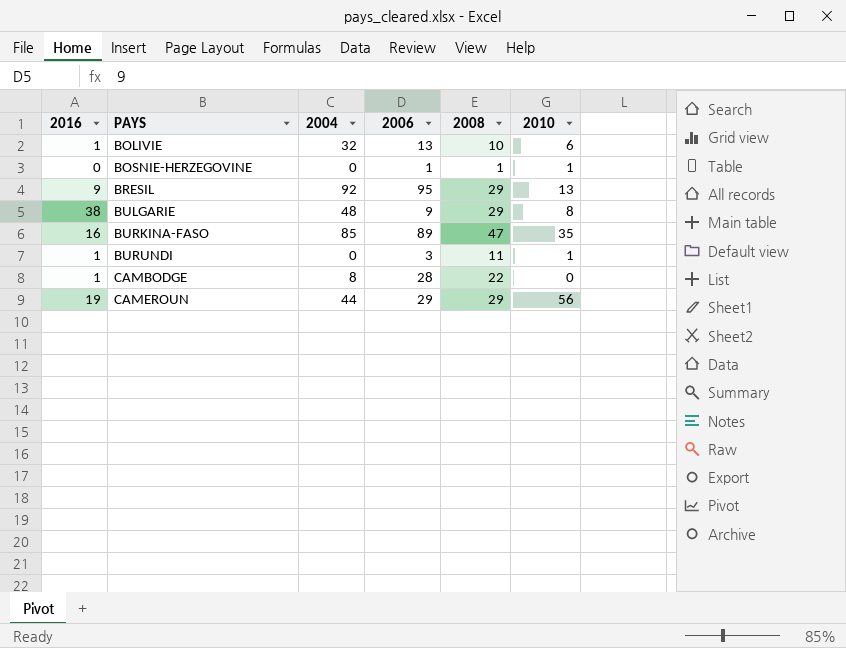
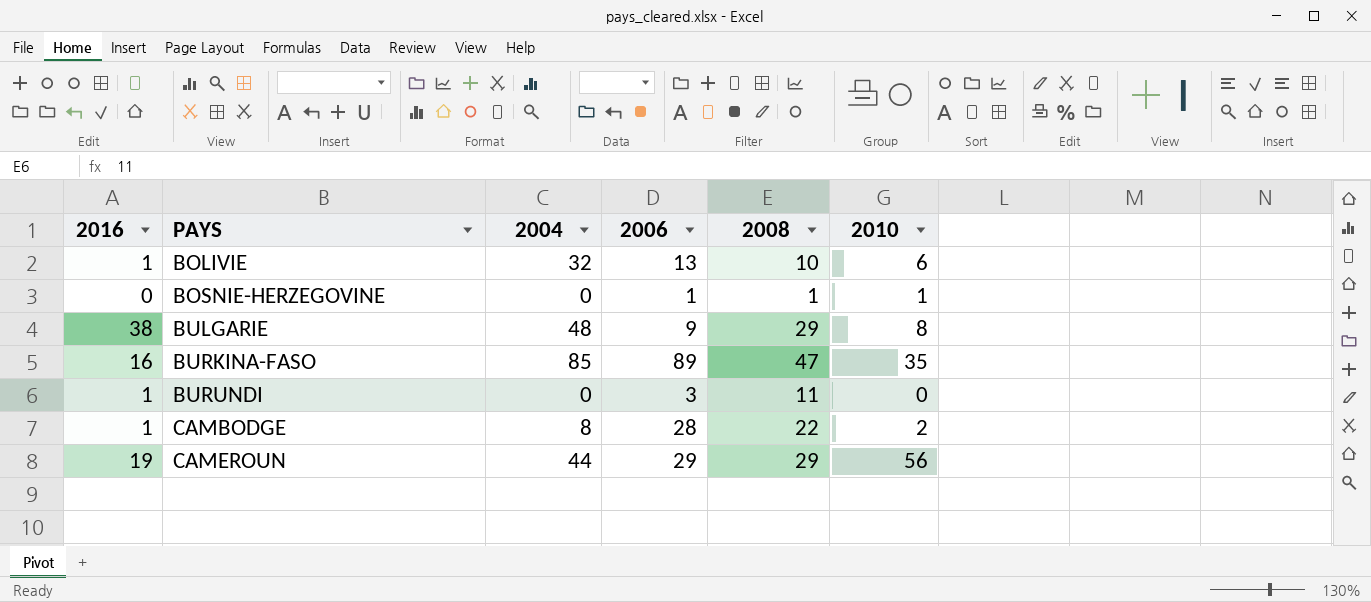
row BRESIL: 9 | 92 | 95 | 29 | 13 -> none
BURUNDI | 2010: 1 -> 0
CAMBODGE | 2010: 0 -> 2

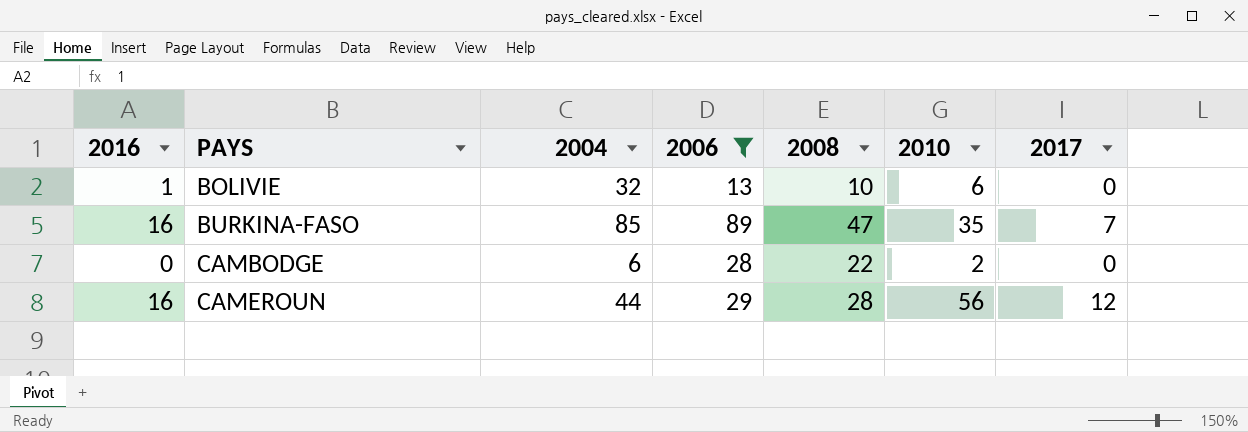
filter: none -> 2006 >= 13
column 2017 | position: none -> 7
CAMBODGE | 2016: 1 -> 0
CAMBODGE | 2004: 8 -> 6
CAMEROUN | 2016: 19 -> 16
CAMEROUN | 2008: 29 -> 28

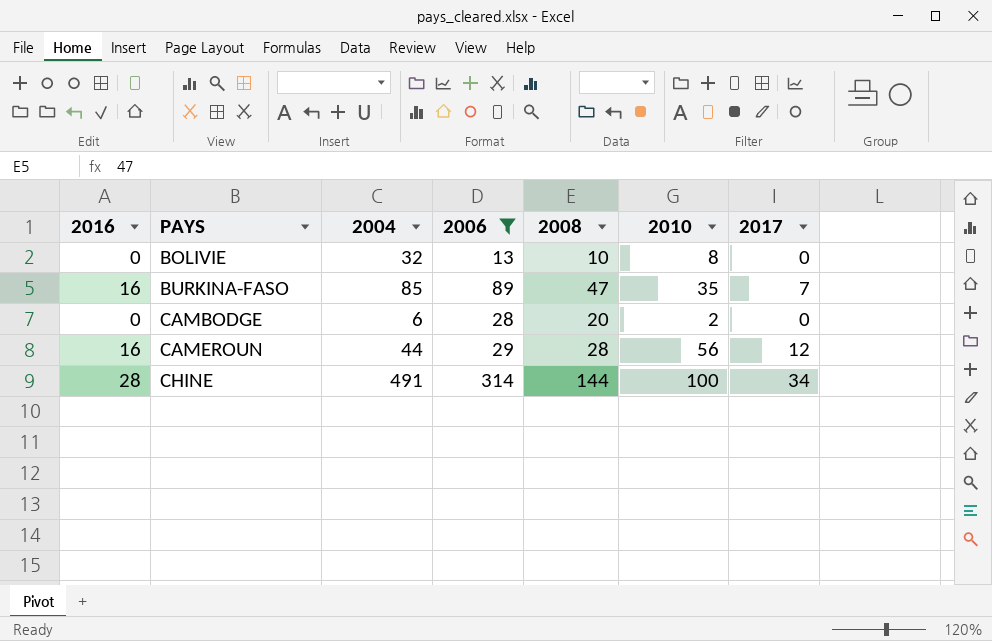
BOLIVIE | 2016: 1 -> 0
BOLIVIE | 2010: 6 -> 8
CAMBODGE | 2008: 22 -> 20
row CHINE: none -> 28 | 491 | 314 | 144 | 100 | 34

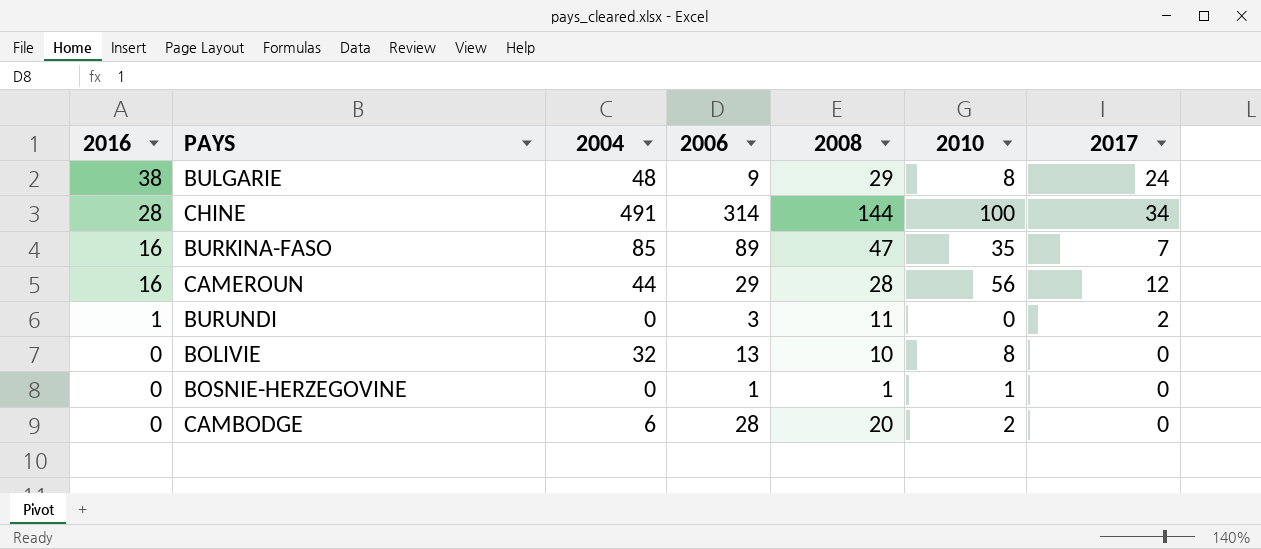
filter: 2006 >= 13 -> none
row order: PAYS ascending -> 2016 descending

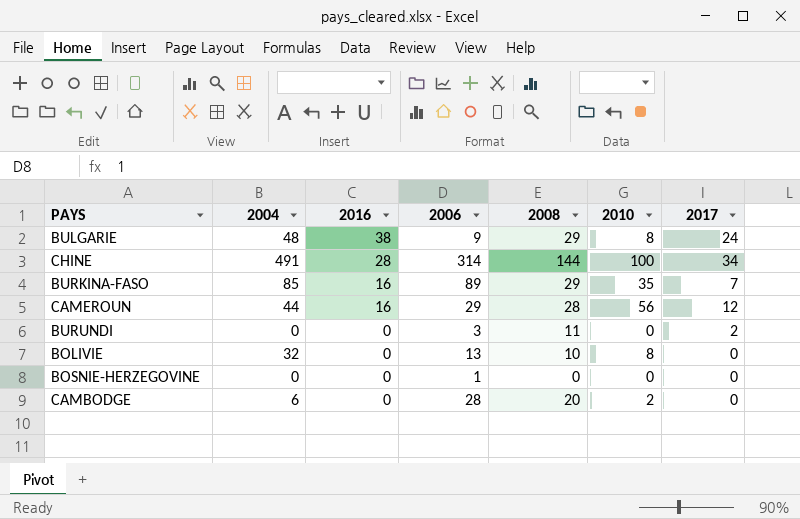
column 2016 | position: 1 -> 3
BURKINA-FASO | 2008: 47 -> 29
BURUNDI | 2016: 1 -> 0
BOSNIE-HERZEGOVINE | 2008: 1 -> 0
BOSNIE-HERZEGOVINE | 2010: 1 -> 0

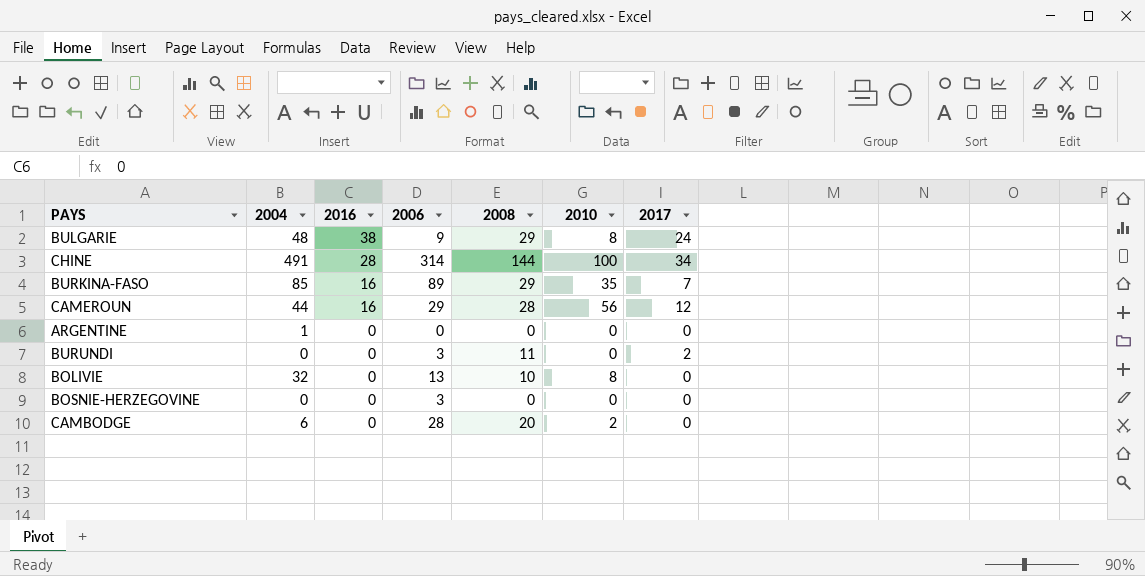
row ARGENTINE: none -> 1 | 0 | 0 | 0 | 0 | 0
BOSNIE-HERZEGOVINE | 2006: 1 -> 3

